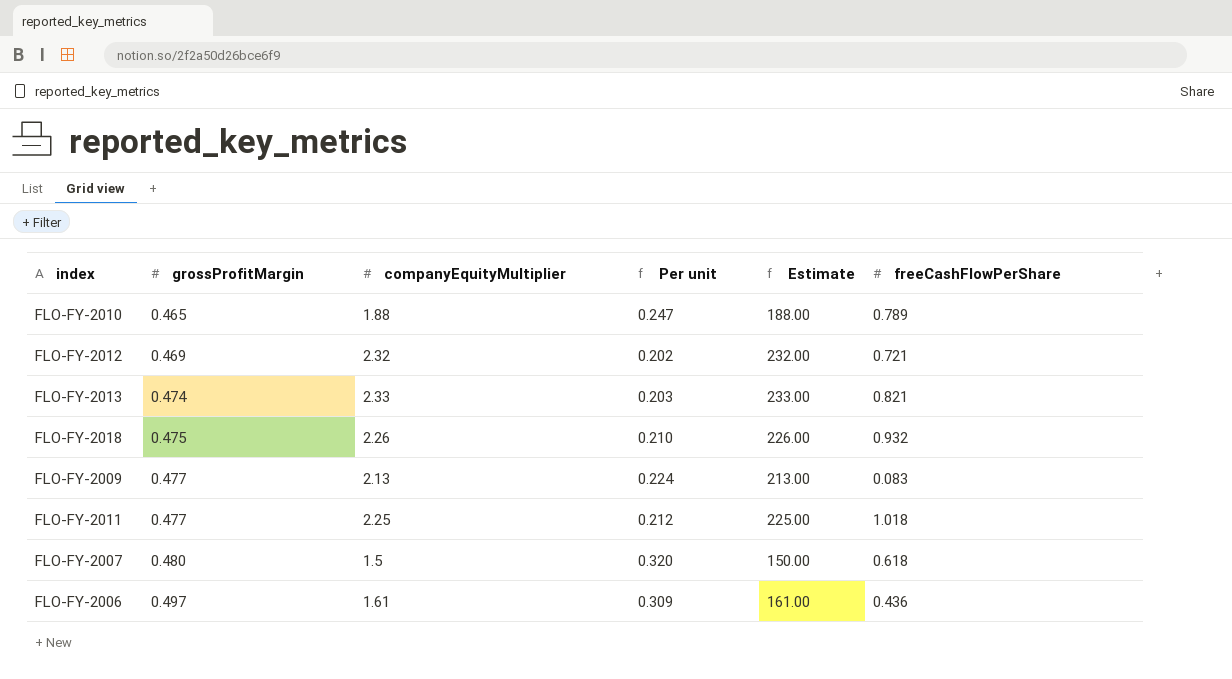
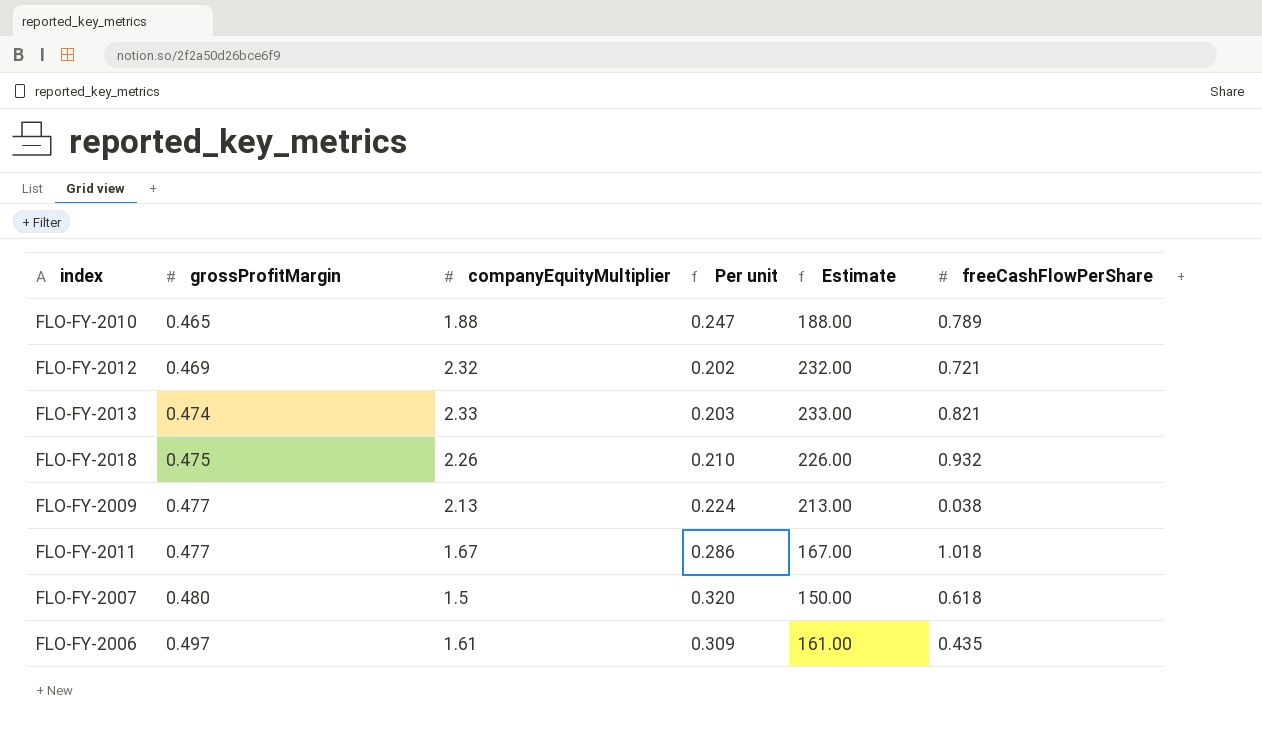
FLO-FY-2009 | freeCashFlowPerShare: 0.083 -> 0.038
FLO-FY-2011 | companyEquityMultiplier: 2.25 -> 1.67
FLO-FY-2011 | Per unit: 0.212 -> 0.286
FLO-FY-2011 | Estimate: 225.00 -> 167.00
FLO-FY-2006 | freeCashFlowPerShare: 0.436 -> 0.435

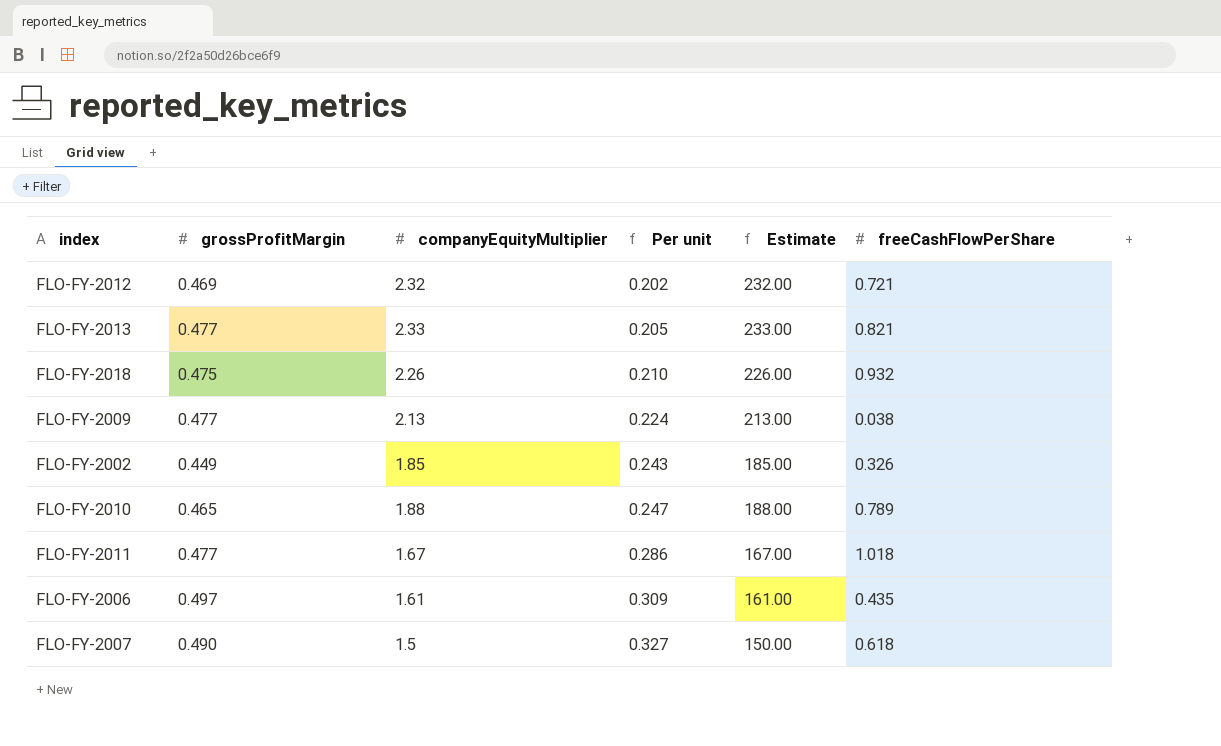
row order: grossProfitMargin ascending -> Per unit ascending
FLO-FY-2013 | grossProfitMargin: 0.474 -> 0.477
FLO-FY-2013 | Per unit: 0.203 -> 0.205
row FLO-FY-2002: none -> 0.449 | 1.85 | 0.243 | 185.00 | 0.326
FLO-FY-2007 | grossProfitMargin: 0.480 -> 0.490
FLO-FY-2007 | Per unit: 0.320 -> 0.327

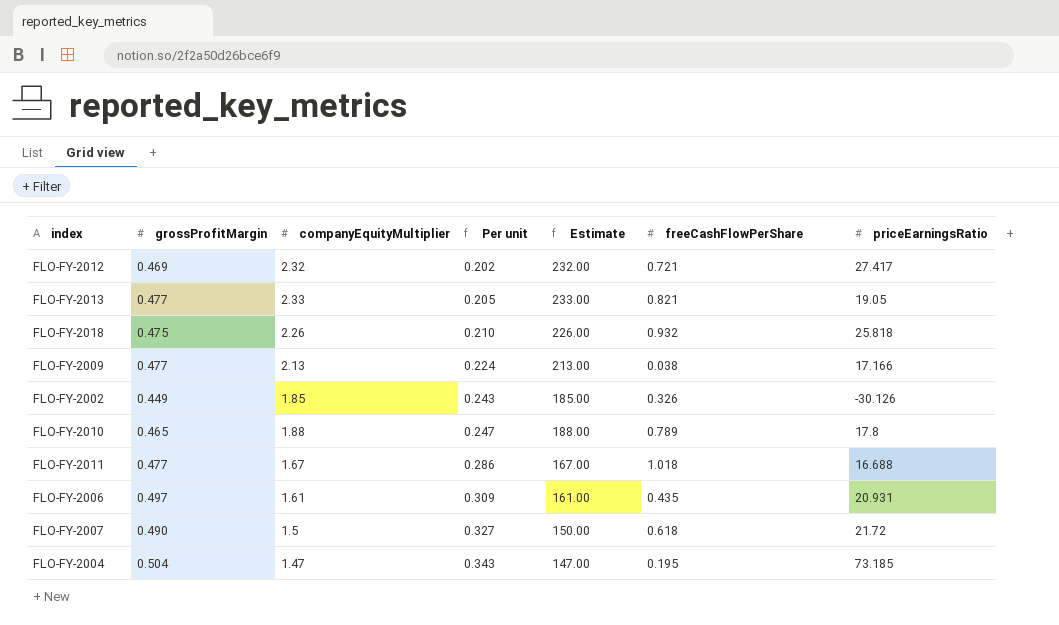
column priceEarningsRatio | position: none -> 7
row FLO-FY-2004: none -> 0.504 | 1.47 | 0.343 | 147.00 | 0.195 | 73.185

